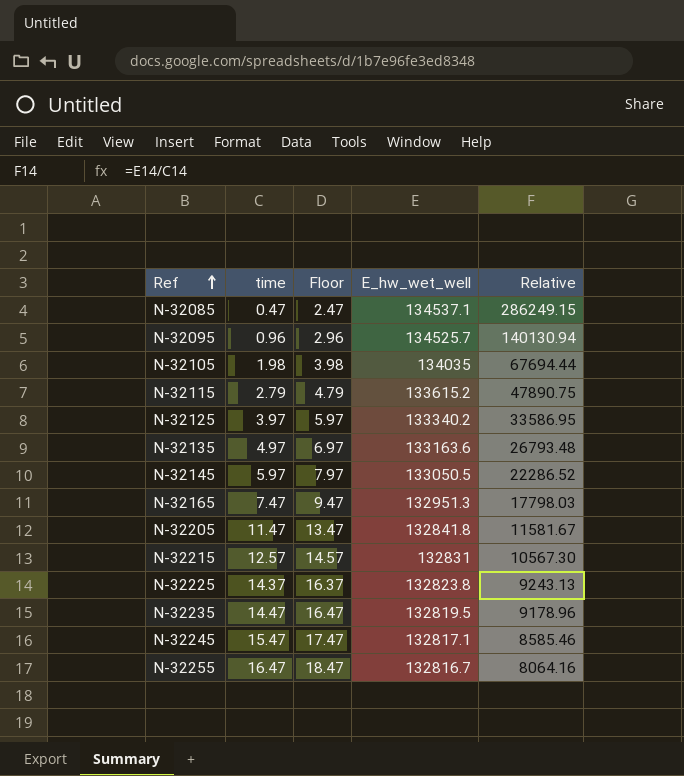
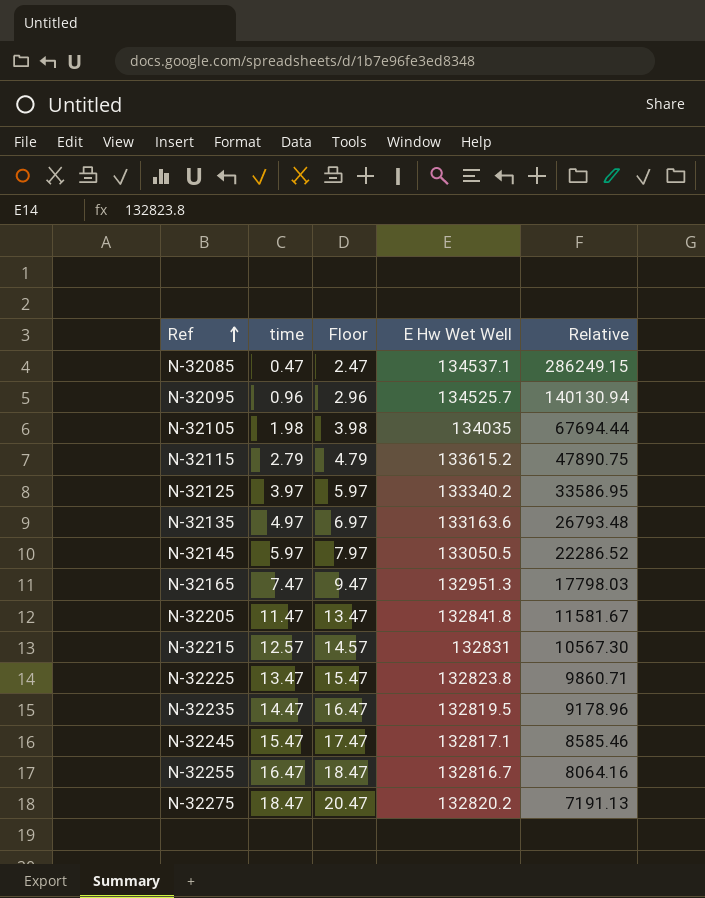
column name: E_hw_wet_well -> E Hw Wet Well
N-32225 | time: 14.37 -> 13.47
N-32225 | Floor: 16.37 -> 15.47
N-32225 | Relative: 9243.13 -> 9860.71
row N-32275: none -> 18.47 | 20.47 | 132820.2 | 7191.13

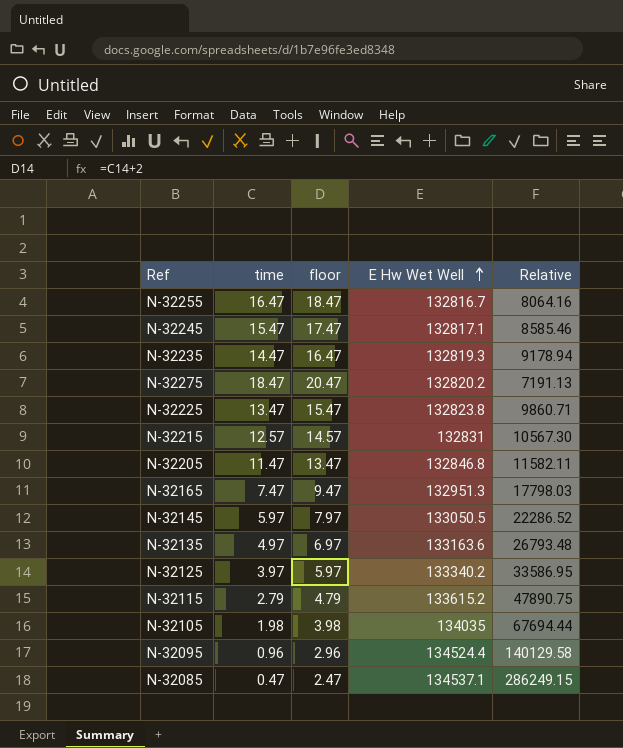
row order: Ref ascending -> E Hw Wet Well ascending
column name: Floor -> floor
N-32235 | E Hw Wet Well: 132819.5 -> 132819.3
N-32235 | Relative: 9178.96 -> 9178.94
N-32205 | E Hw Wet Well: 132841.8 -> 132846.8
N-32205 | Relative: 11581.67 -> 11582.11
N-32095 | E Hw Wet Well: 134525.7 -> 134524.4
N-32095 | Relative: 140130.94 -> 140129.58

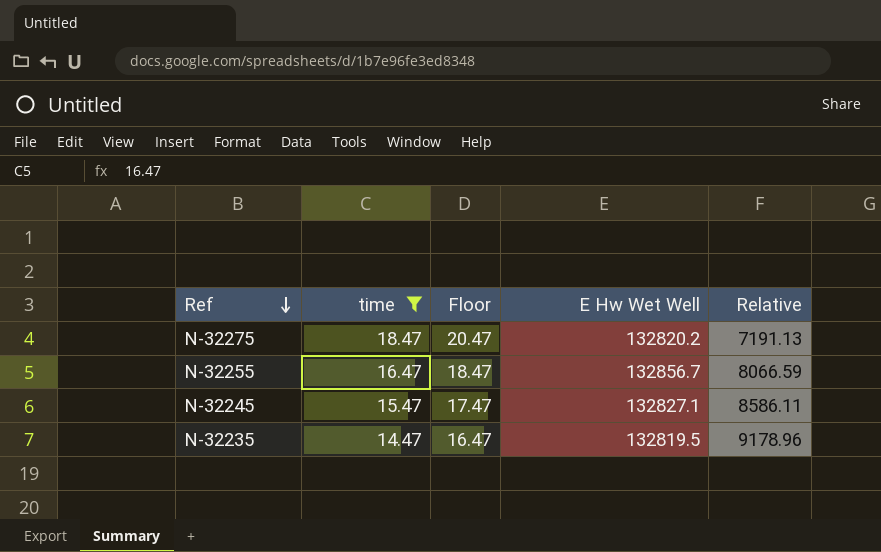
filter: none -> time >= 14.47
row order: E Hw Wet Well ascending -> Ref descending
column name: floor -> Floor
N-32255 | E Hw Wet Well: 132816.7 -> 132856.7
N-32255 | Relative: 8064.16 -> 8066.59
N-32245 | E Hw Wet Well: 132817.1 -> 132827.1
N-32245 | Relative: 8585.46 -> 8586.11
N-32235 | E Hw Wet Well: 132819.3 -> 132819.5
N-32235 | Relative: 9178.94 -> 9178.96

